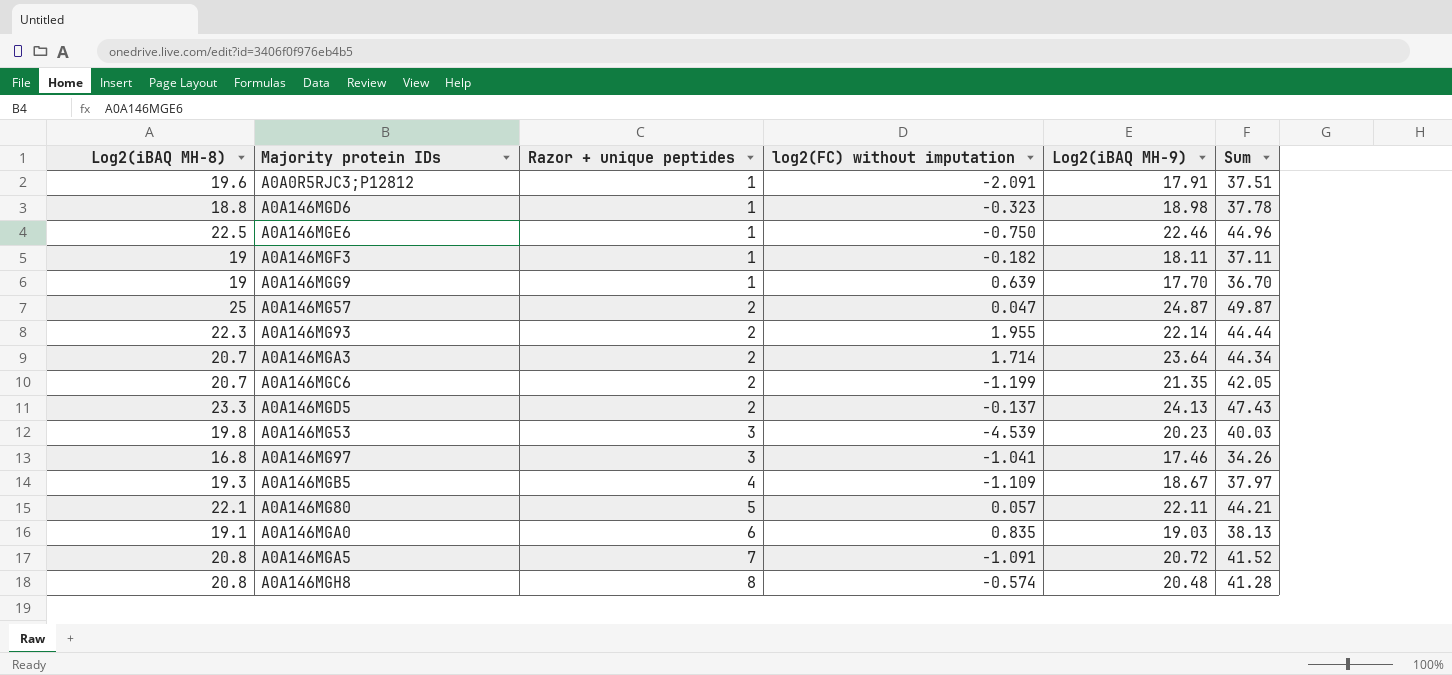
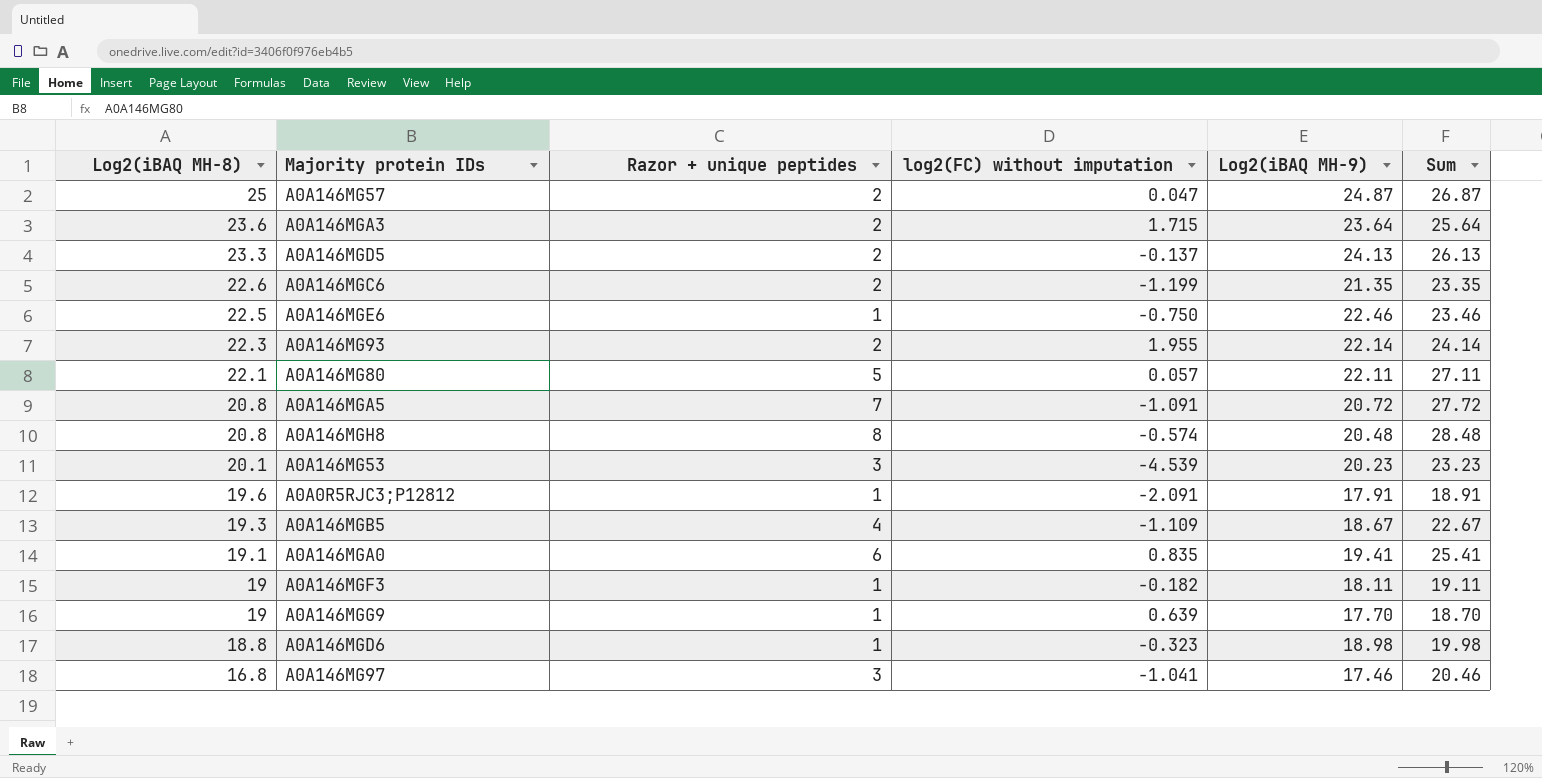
row order: Razor + unique peptides ascending -> Log2(iBAQ MH-8) descending
column Sum | formula: [Log2(iBAQ MH-8)] + [Log2(iBAQ MH-9)] -> [Razor + unique peptides] + [Log2(iBAQ MH-9)]
A0A146MGA3 | Log2(iBAQ MH-8): 20.7 -> 23.6
A0A146MGA3 | log2(FC) without imputation: 1.714 -> 1.715
A0A146MGC6 | Log2(iBAQ MH-8): 20.7 -> 22.6
A0A146MG53 | Log2(iBAQ MH-8): 19.8 -> 20.1
A0A146MGA0 | Log2(iBAQ MH-9): 19.03 -> 19.41

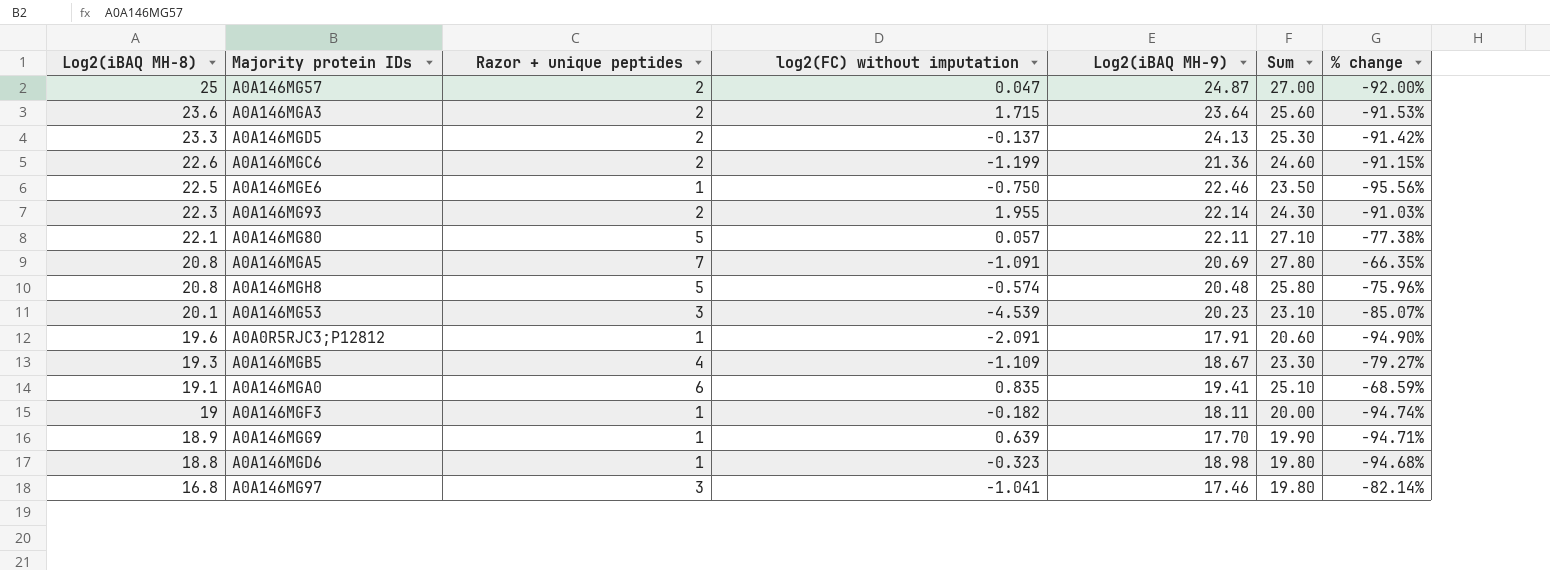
column Sum | formula: [Razor + unique peptides] + [Log2(iBAQ MH-9)] -> [Log2(iBAQ MH-8)] + [Razor + unique peptides]
column % change | formula: none -> ([Razor + unique peptides] - [Log2(iBAQ MH-8)]) / [Log2(iBAQ MH-8)]
A0A146MGC6 | Log2(iBAQ MH-9): 21.35 -> 21.36
A0A146MGA5 | Log2(iBAQ MH-9): 20.72 -> 20.69
A0A146MGH8 | Razor + unique peptides: 8 -> 5
A0A146MGG9 | Log2(iBAQ MH-8): 19 -> 18.9

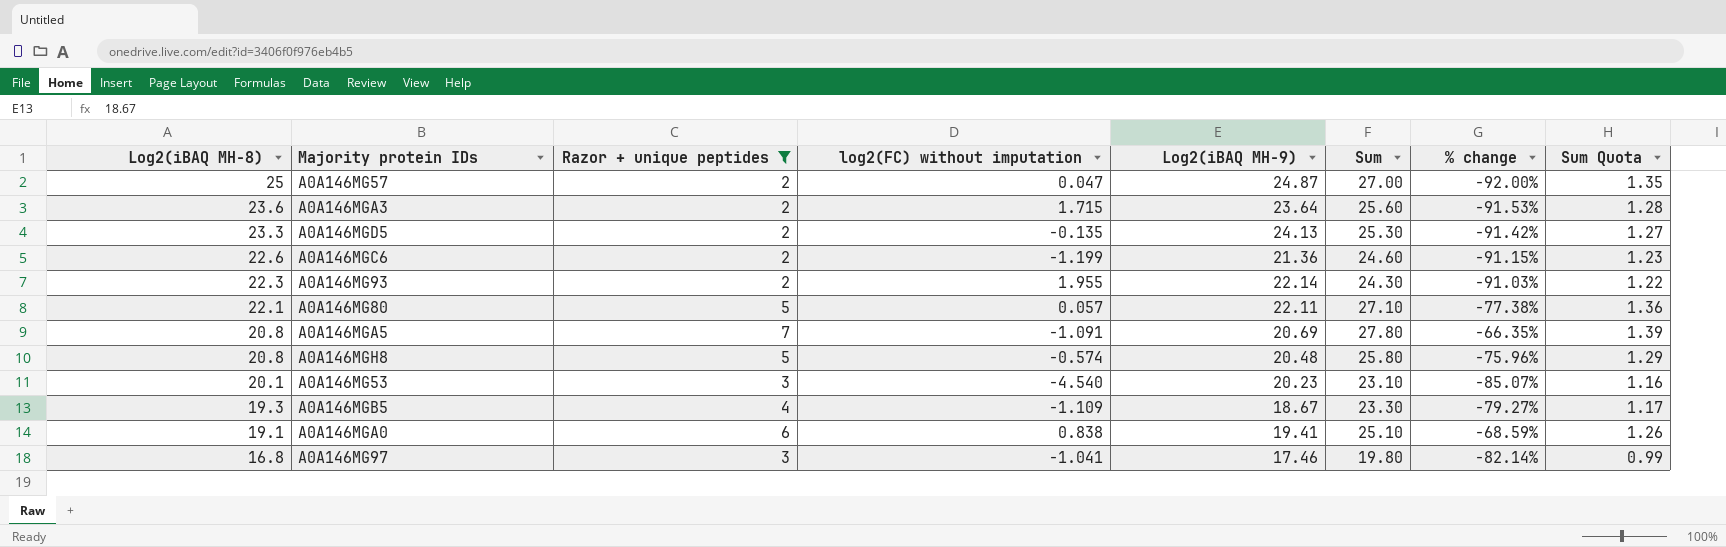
filter: none -> Razor + unique peptides != 1
column Sum Quota | formula: none -> [Sum] * 0.05
A0A146MGD5 | log2(FC) without imputation: -0.137 -> -0.135
A0A146MG53 | log2(FC) without imputation: -4.539 -> -4.540
A0A146MGA0 | log2(FC) without imputation: 0.835 -> 0.838

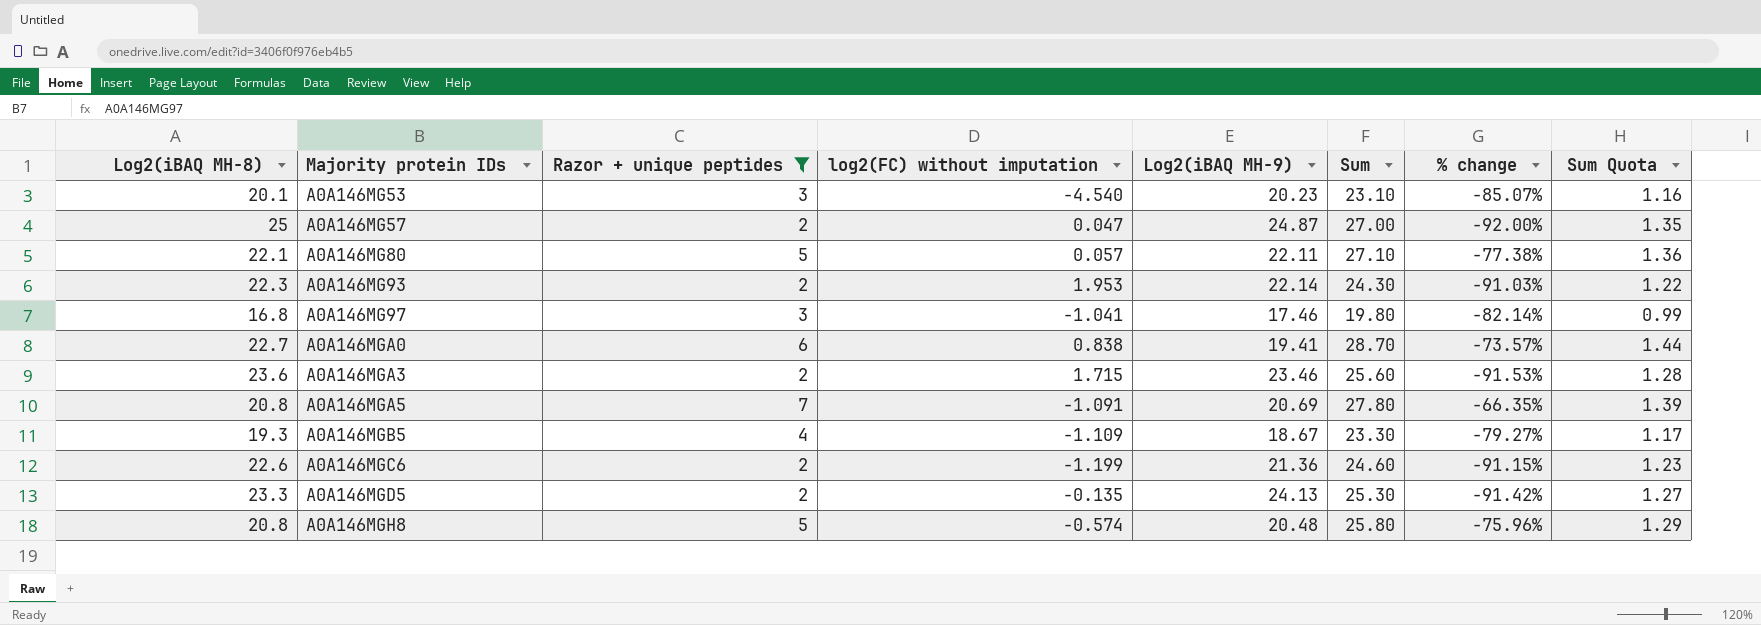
row order: Log2(iBAQ MH-8) descending -> Majority protein IDs ascending
A0A146MG93 | log2(FC) without imputation: 1.955 -> 1.953
A0A146MGA0 | Log2(iBAQ MH-8): 19.1 -> 22.7
A0A146MGA0 | Sum: 25.10 -> 28.70
A0A146MGA0 | % change: -68.59% -> -73.57%
A0A146MGA0 | Sum Quota: 1.26 -> 1.44
A0A146MGA3 | Log2(iBAQ MH-9): 23.64 -> 23.46

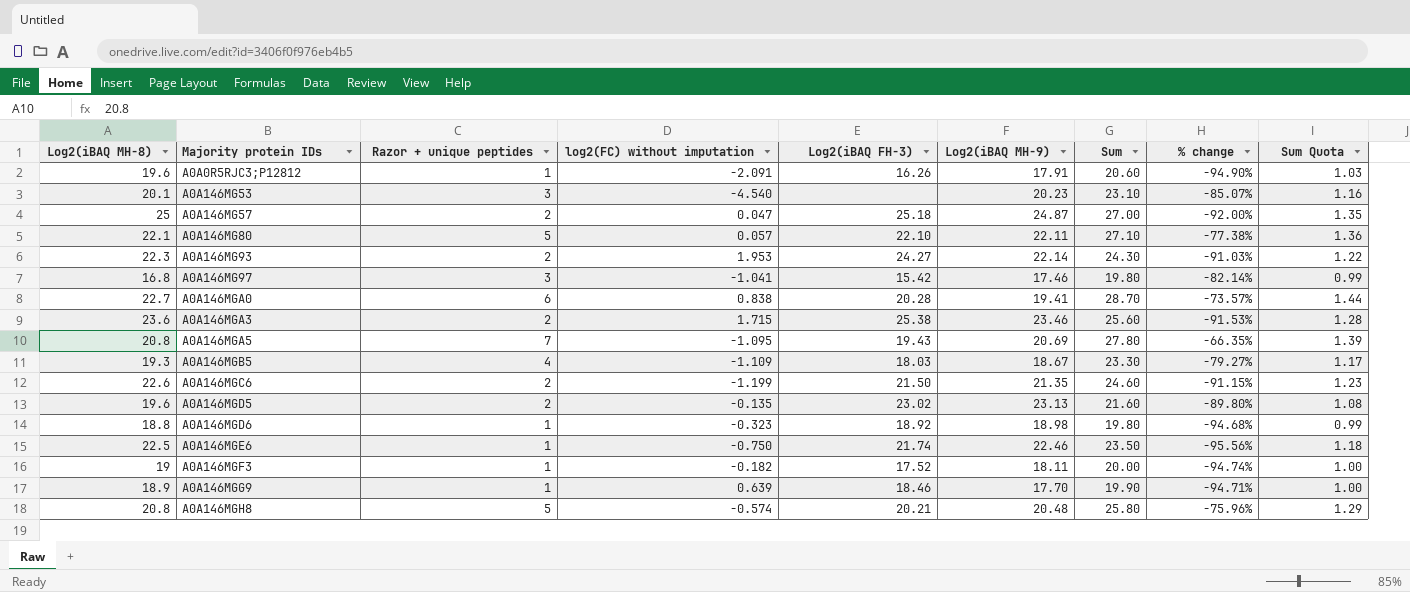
filter: Razor + unique peptides != 1 -> none
column Log2(iBAQ FH-3) | position: none -> 5
A0A146MGA5 | log2(FC) without imputation: -1.091 -> -1.095
A0A146MGC6 | Log2(iBAQ MH-9): 21.36 -> 21.35
A0A146MGD5 | Log2(iBAQ MH-8): 23.3 -> 19.6
A0A146MGD5 | Log2(iBAQ MH-9): 24.13 -> 23.13
A0A146MGD5 | Sum: 25.30 -> 21.60
A0A146MGD5 | % change: -91.42% -> -89.80%
A0A146MGD5 | Sum Quota: 1.27 -> 1.08

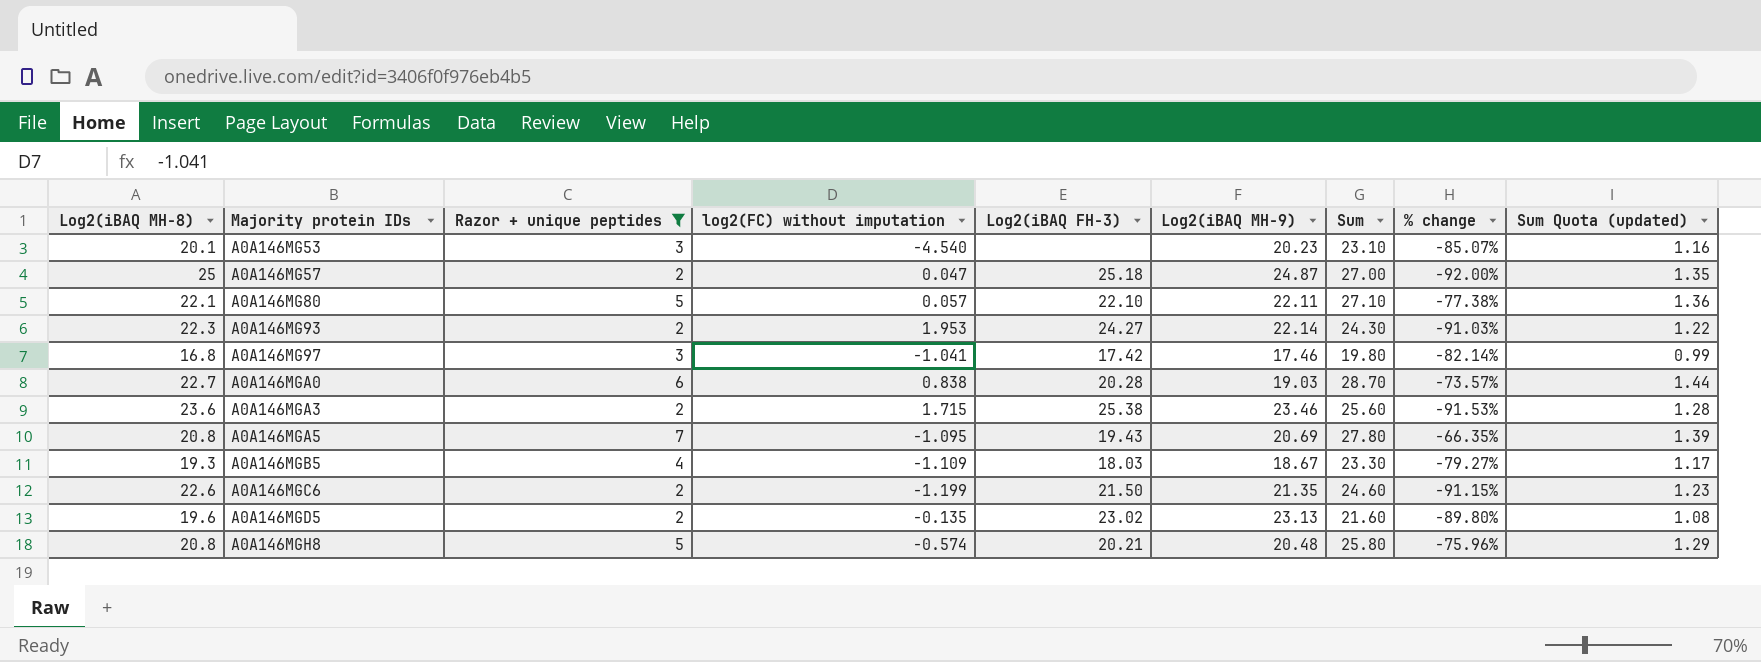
filter: none -> Razor + unique peptides != 1
column name: Sum Quota -> Sum Quota (updated)
A0A146MG97 | Log2(iBAQ FH-3): 15.42 -> 17.42
A0A146MGA0 | Log2(iBAQ MH-9): 19.41 -> 19.03

